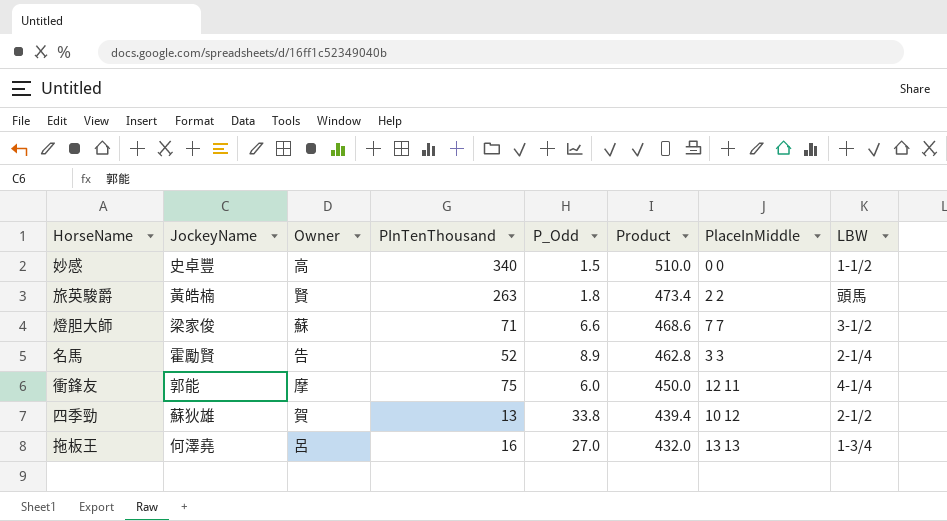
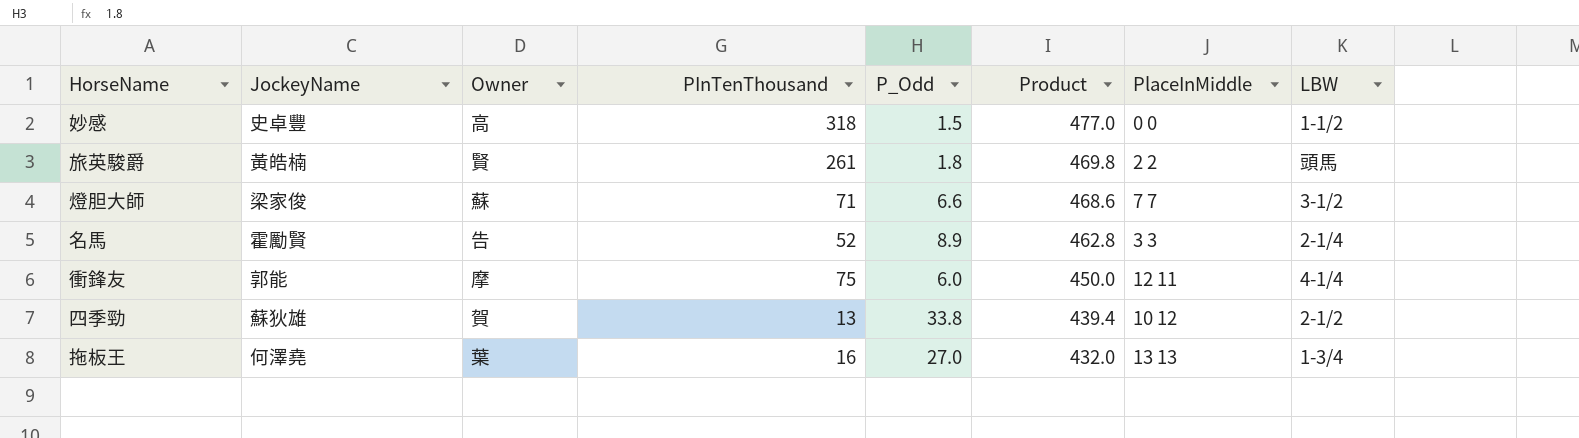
妙感 | PInTenThousand: 340 -> 318
妙感 | Product: 510.0 -> 477.0
旅英駿爵 | PInTenThousand: 263 -> 261
旅英駿爵 | Product: 473.4 -> 469.8
拖板王 | Owner: 呂 -> 葉

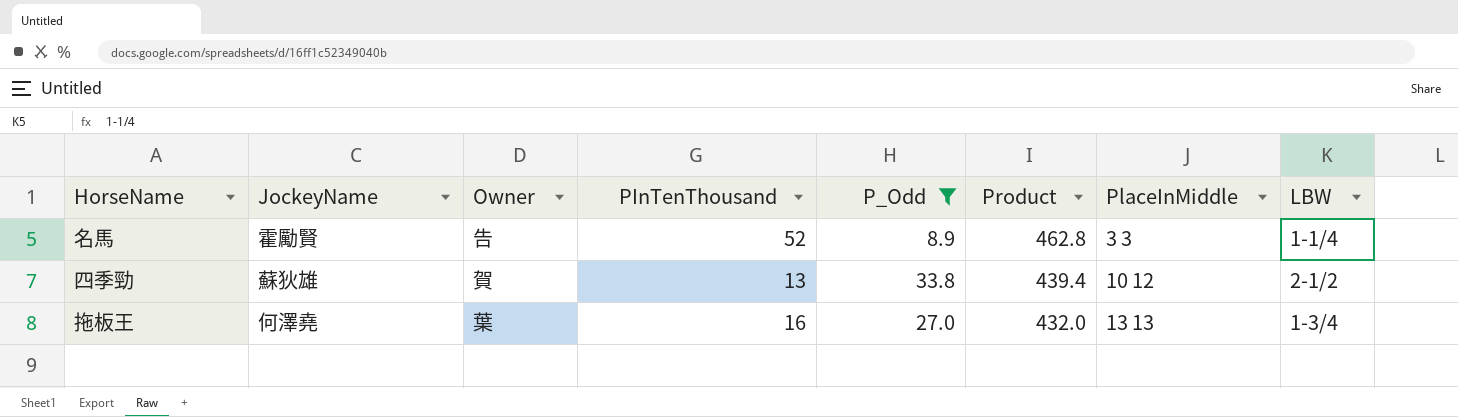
filter: none -> P_Odd >= 8.9
名馬 | LBW: 2-1/4 -> 1-1/4

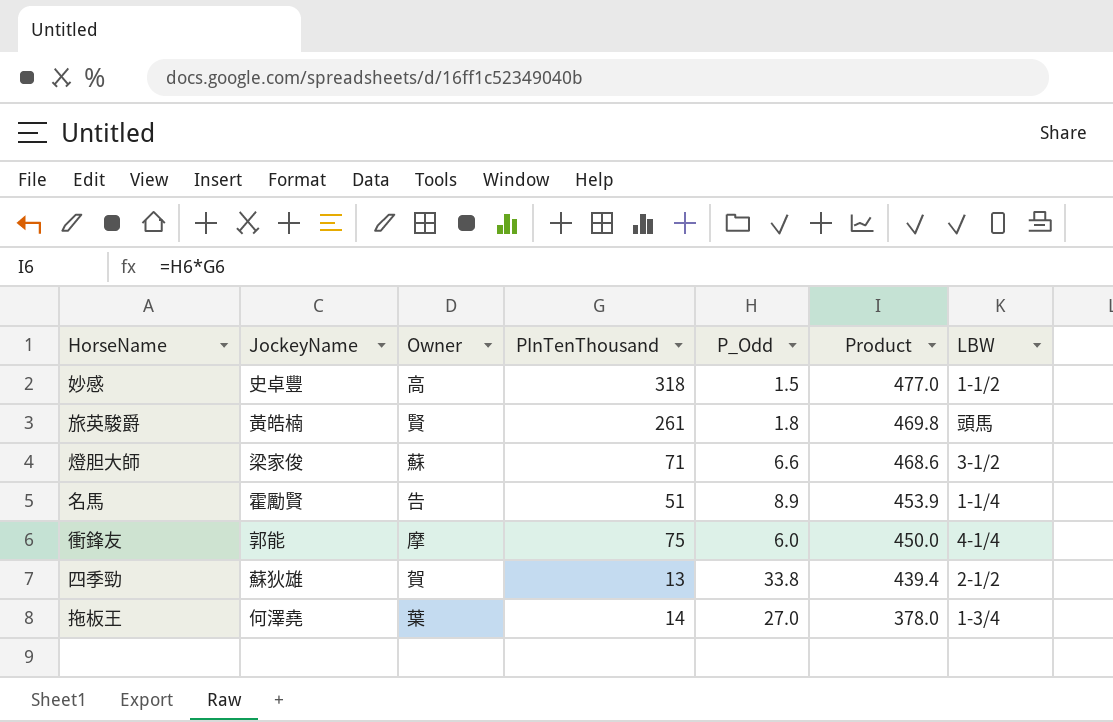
filter: P_Odd >= 8.9 -> none
column PlaceInMiddle | position: 7 -> none
名馬 | PInTenThousand: 52 -> 51
名馬 | Product: 462.8 -> 453.9
拖板王 | PInTenThousand: 16 -> 14
拖板王 | Product: 432.0 -> 378.0

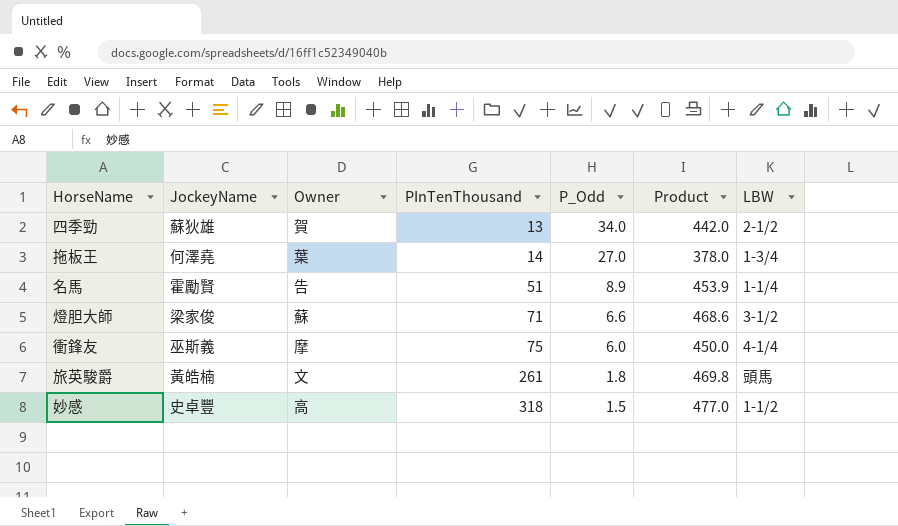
row order: Product descending -> PInTenThousand ascending
四季勁 | P_Odd: 33.8 -> 34.0
四季勁 | Product: 439.4 -> 442.0
衝鋒友 | JockeyName: 郭能 -> 巫斯義
旅英駿爵 | Owner: 賢 -> 文

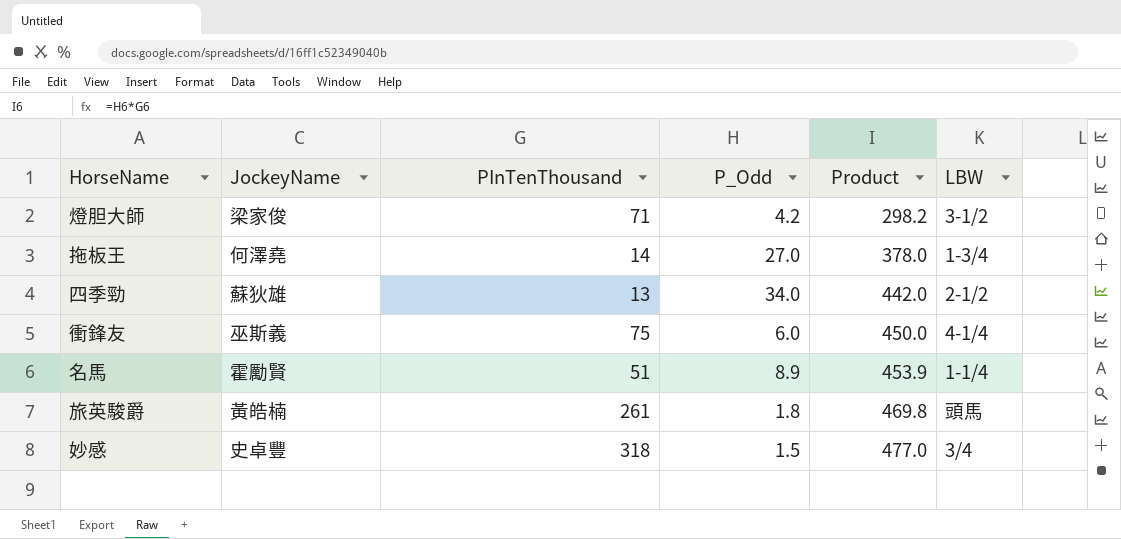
row order: PInTenThousand ascending -> Product ascending
column Owner | position: 3 -> none
燈胆大師 | P_Odd: 6.6 -> 4.2
燈胆大師 | Product: 468.6 -> 298.2
妙感 | LBW: 1-1/2 -> 3/4

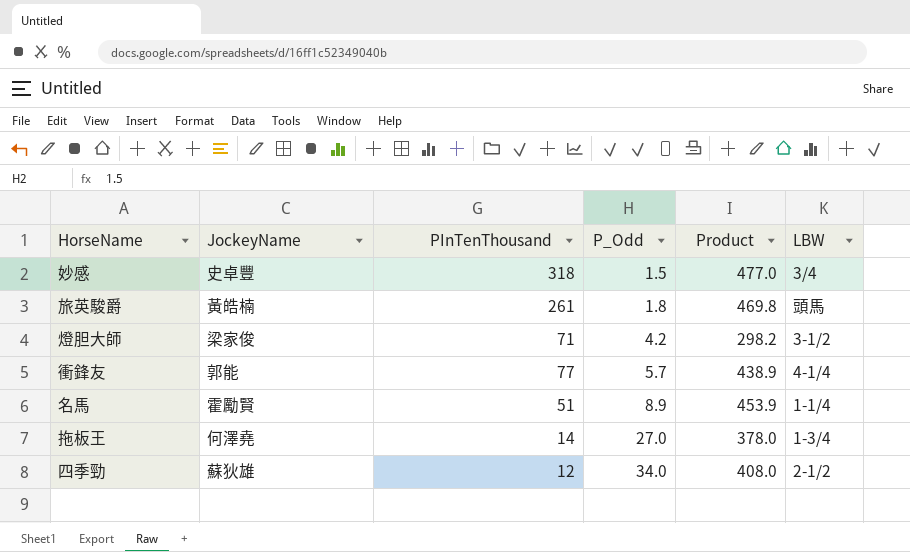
row order: Product ascending -> P_Odd ascending
衝鋒友 | JockeyName: 巫斯義 -> 郭能
衝鋒友 | PInTenThousand: 75 -> 77
衝鋒友 | P_Odd: 6.0 -> 5.7
衝鋒友 | Product: 450.0 -> 438.9
四季勁 | PInTenThousand: 13 -> 12
四季勁 | Product: 442.0 -> 408.0

